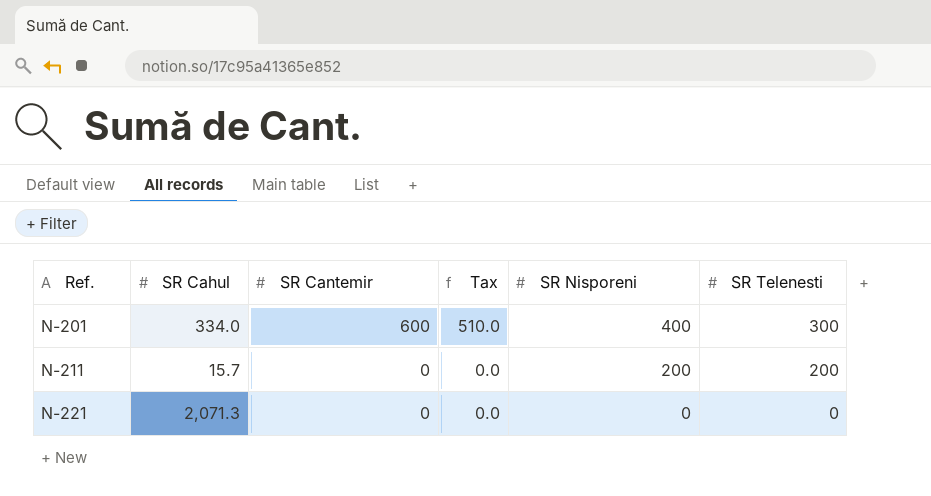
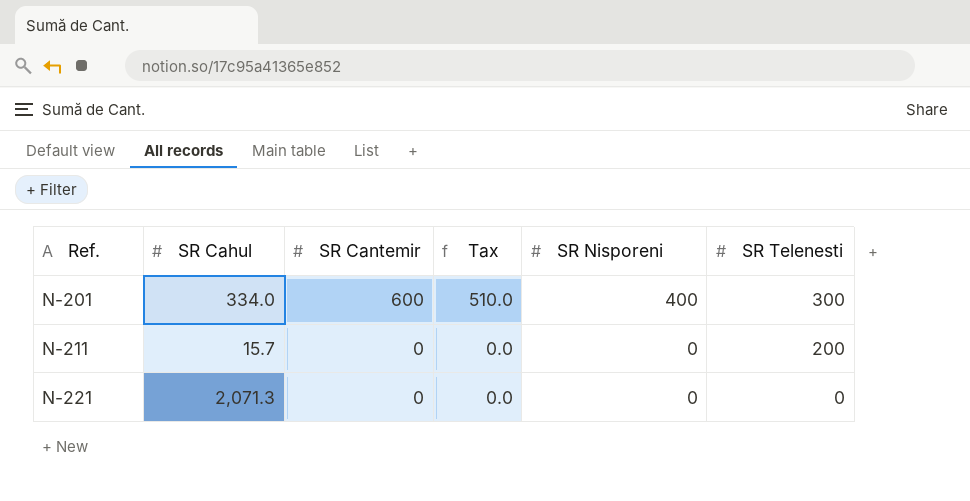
N-211 | SR Nisporeni: 200 -> 0

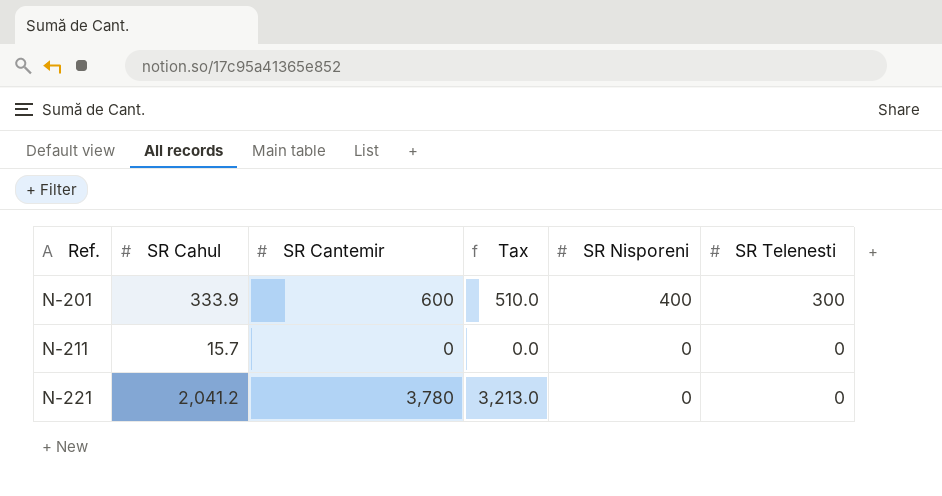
N-201 | SR Cahul: 334.0 -> 333.9
N-211 | SR Telenesti: 200 -> 0
N-221 | SR Cahul: 2,071.3 -> 2,041.2
N-221 | SR Cantemir: 0 -> 3,780
N-221 | Tax: 0.0 -> 3,213.0

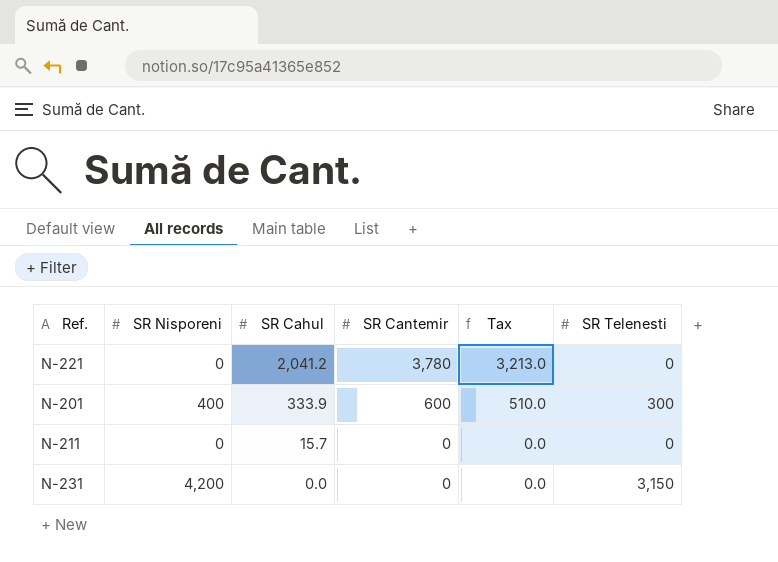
row order: Ref. ascending -> SR Cahul descending
column SR Nisporeni | position: 5 -> 2
row N-231: none -> 4,200 | 0.0 | 0 | 0.0 | 3,150

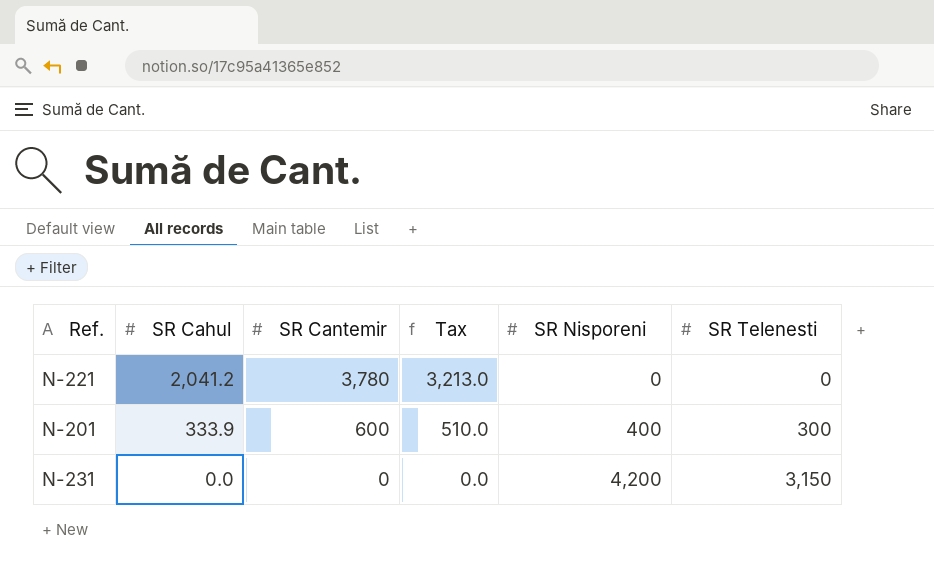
column SR Nisporeni | position: 2 -> 5
row N-211: 0 | 15.7 | 0 | 0.0 | 0 -> none

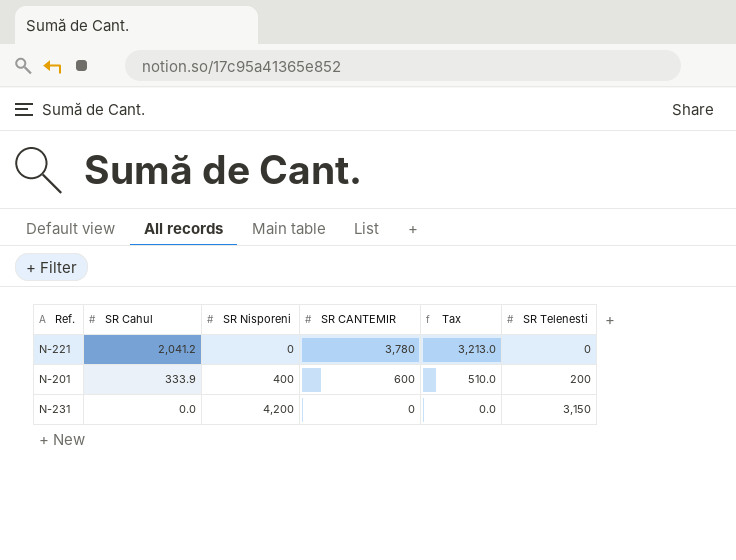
column SR Nisporeni | position: 5 -> 3
column name: SR Cantemir -> SR CANTEMIR
N-201 | SR Telenesti: 300 -> 200

